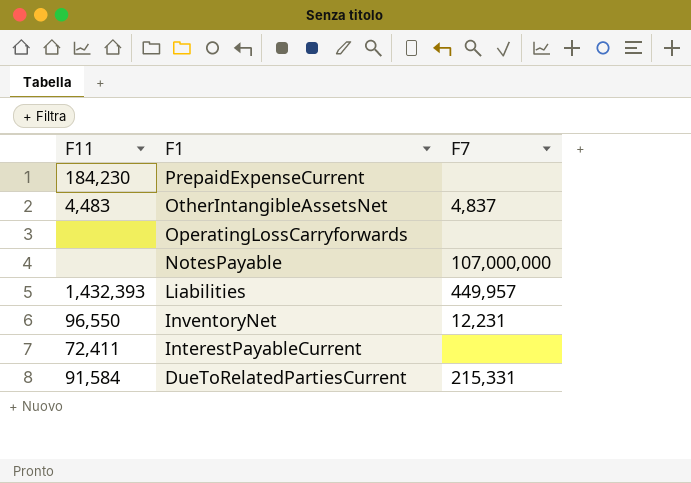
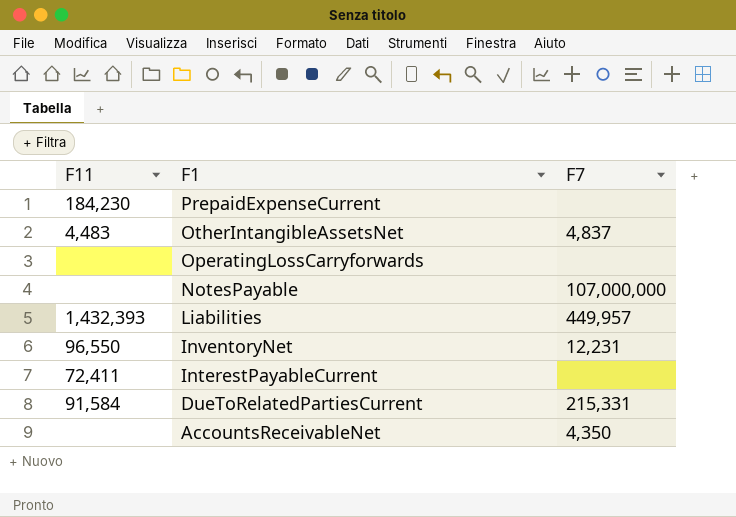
row AccountsReceivableNet: none -> none | 4,350

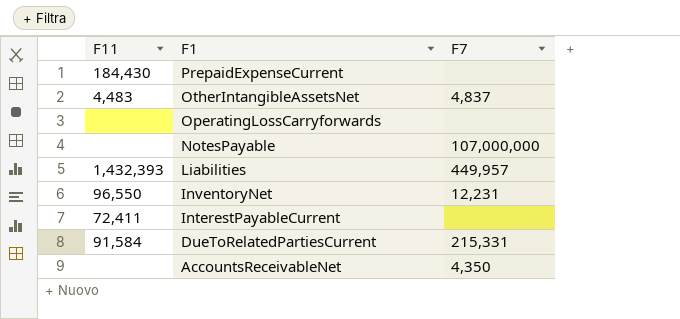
PrepaidExpenseCurrent | F11: 184,230 -> 184,430

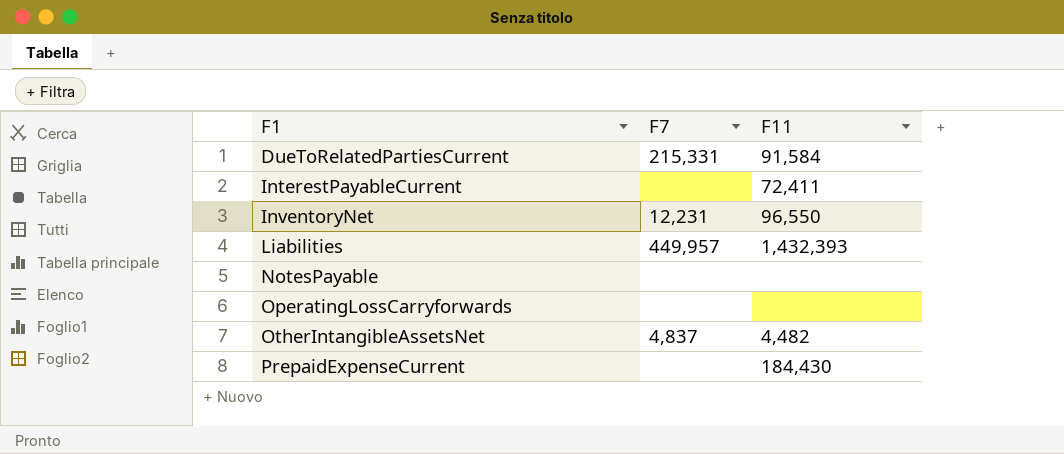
row order: F1 descending -> F1 ascending
column F11 | position: 1 -> 3
row AccountsReceivableNet: none | 4,350 -> none
NotesPayable | F7: 107,000,000 -> none
OtherIntangibleAssetsNet | F11: 4,483 -> 4,482

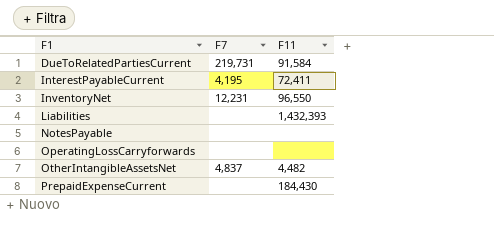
DueToRelatedPartiesCurrent | F7: 215,331 -> 219,731
InterestPayableCurrent | F7: none -> 4,195
Liabilities | F7: 449,957 -> none

